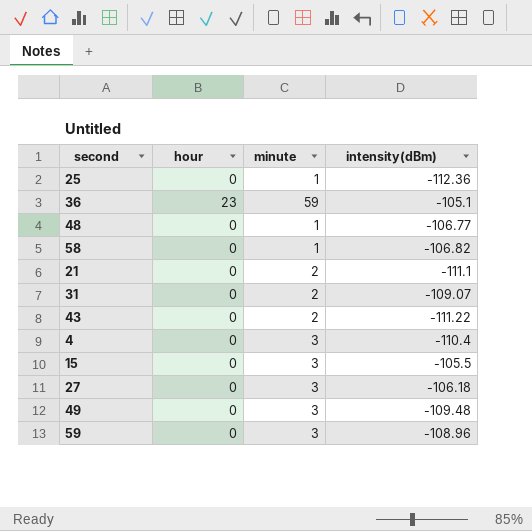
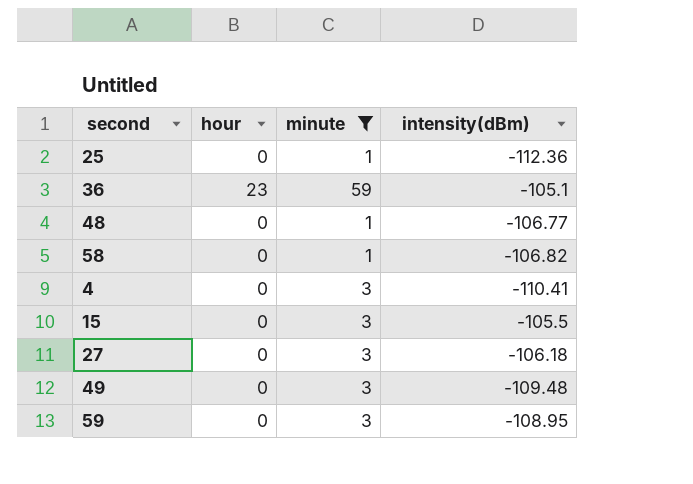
filter: none -> minute != 2
4 | intensity(dBm): -110.4 -> -110.41
59 | intensity(dBm): -108.96 -> -108.95

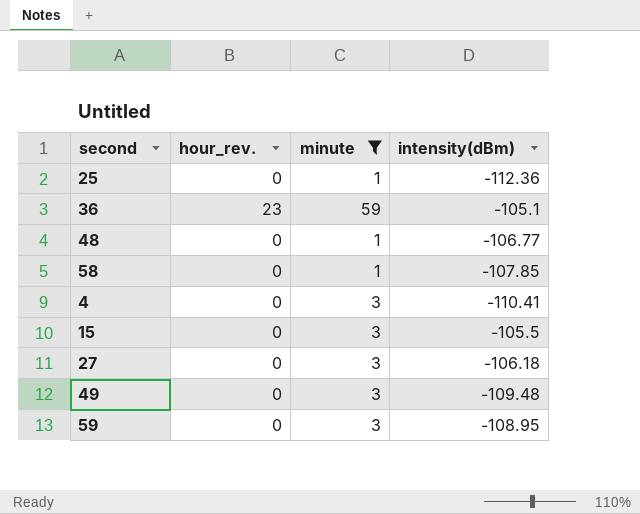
column name: hour -> hour_rev.
58 | intensity(dBm): -106.82 -> -107.85

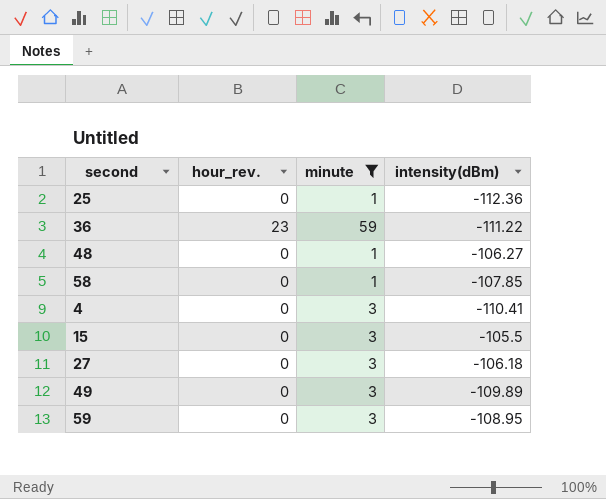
36 | intensity(dBm): -105.1 -> -111.22
48 | intensity(dBm): -106.77 -> -106.27
49 | intensity(dBm): -109.48 -> -109.89

